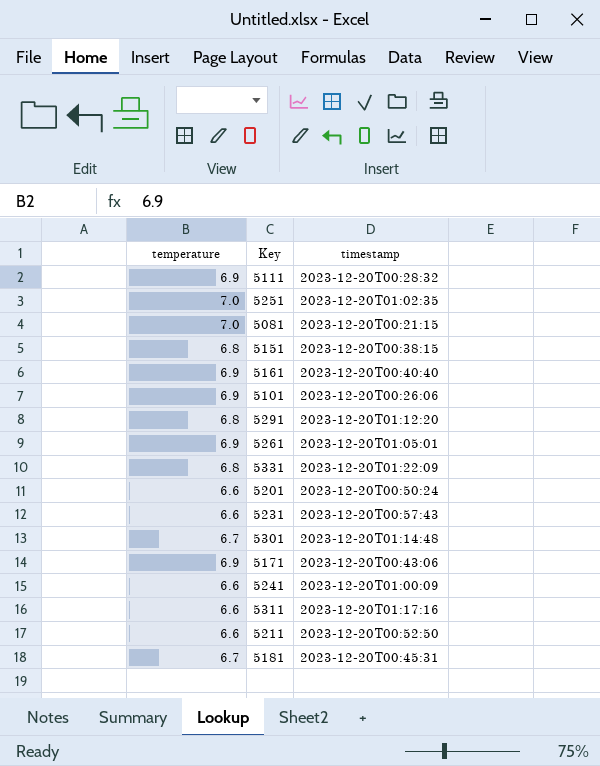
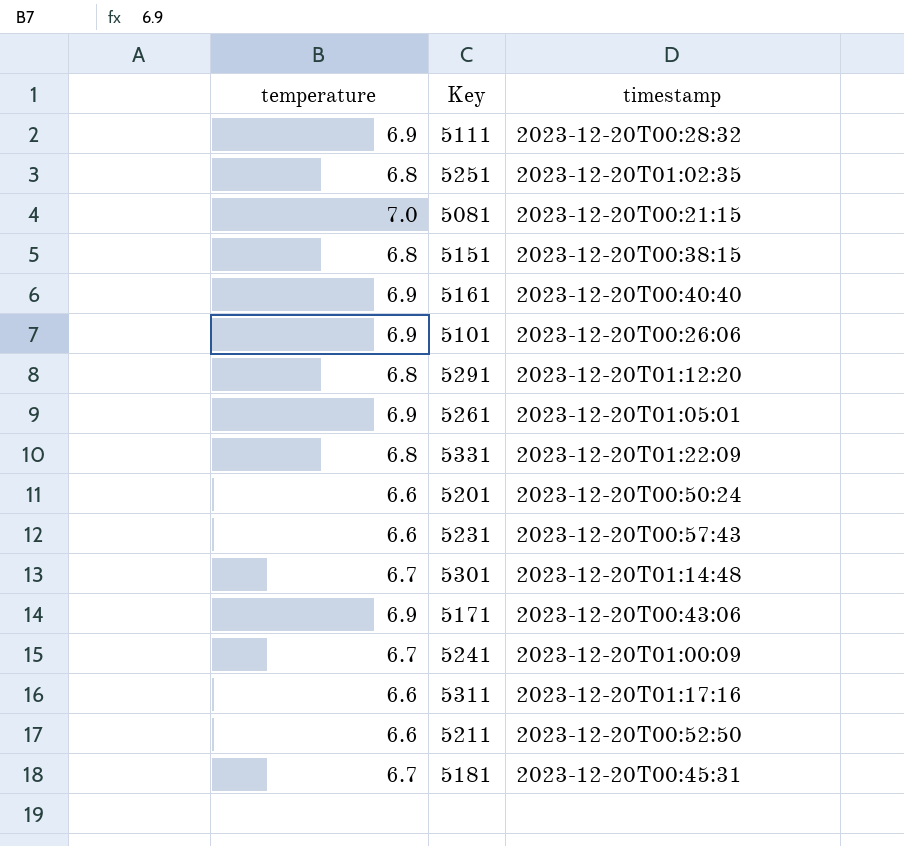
5251 | temperature: 7.0 -> 6.8
5241 | temperature: 6.6 -> 6.7

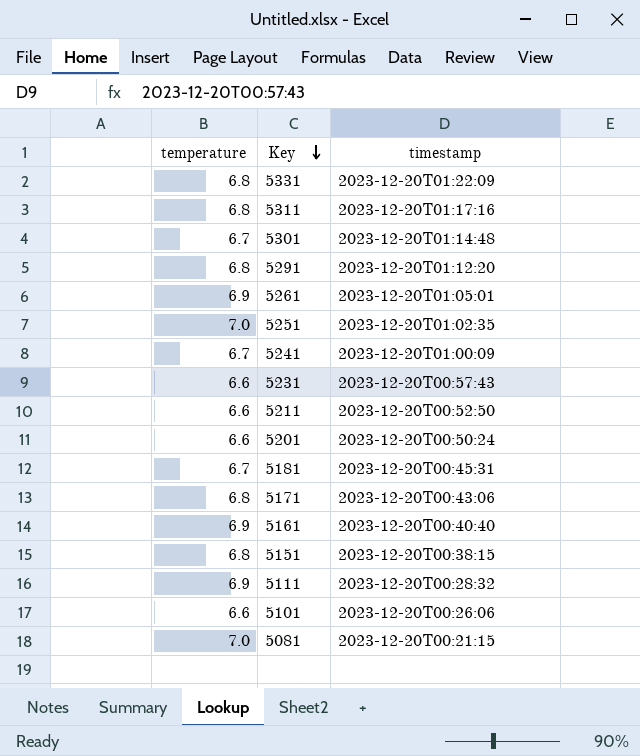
row order: none -> Key descending
5311 | temperature: 6.6 -> 6.8
5251 | temperature: 6.8 -> 7.0
5171 | temperature: 6.9 -> 6.8
5101 | temperature: 6.9 -> 6.6

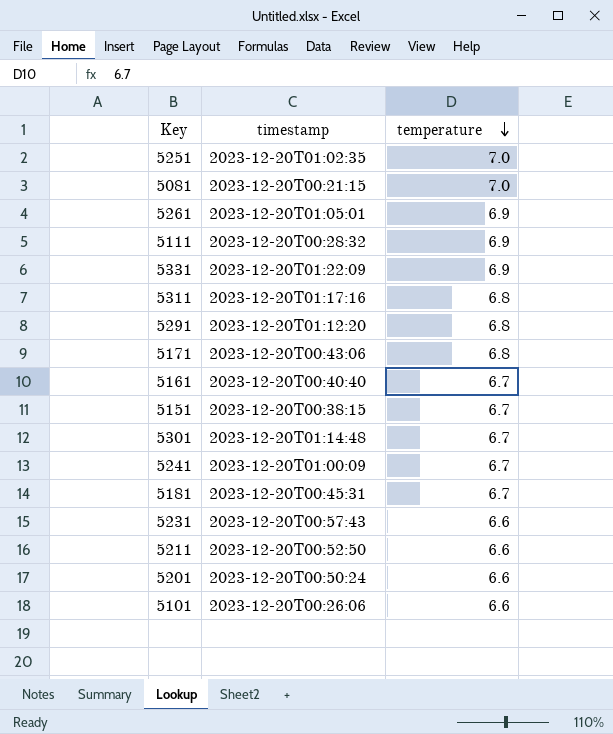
row order: Key descending -> temperature descending
column temperature | position: 1 -> 3
5331 | temperature: 6.8 -> 6.9
5161 | temperature: 6.9 -> 6.7
5151 | temperature: 6.8 -> 6.7

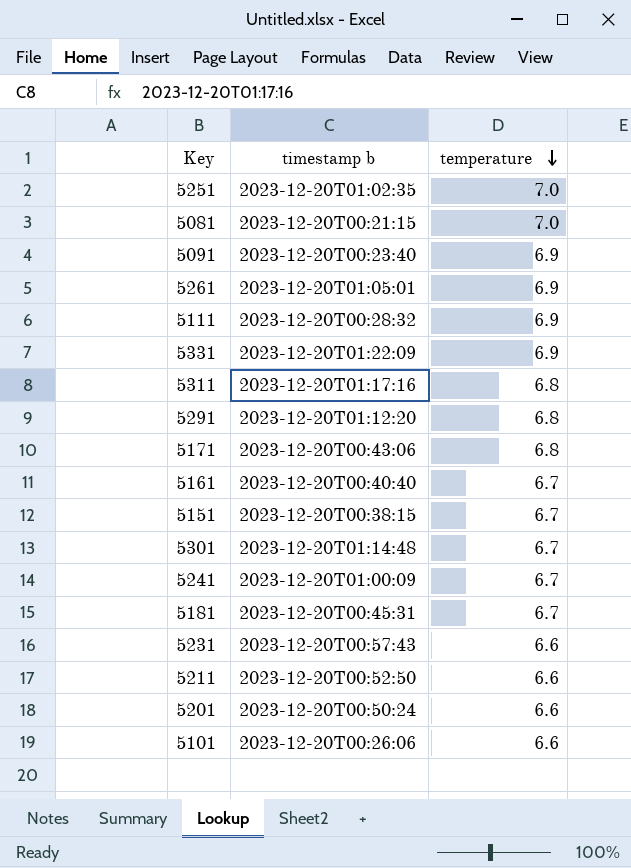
column name: timestamp -> timestamp b
row 5091: none -> 2023-12-20T00:23:40 | 6.9

